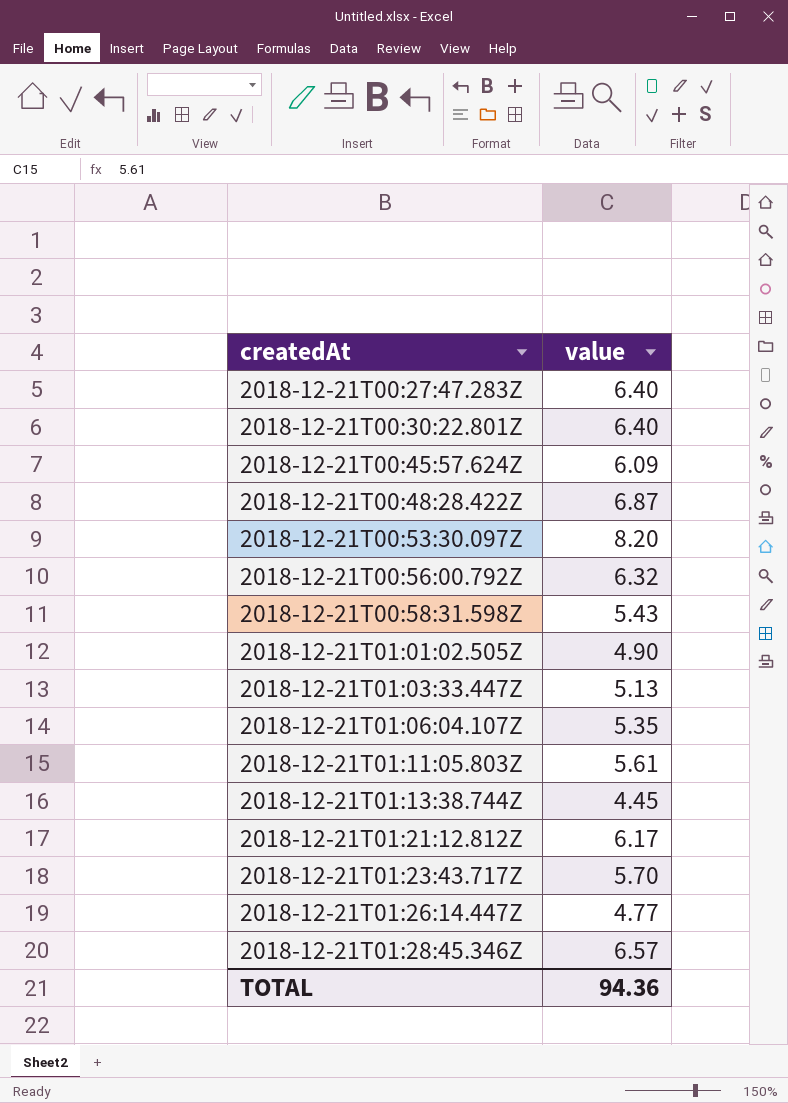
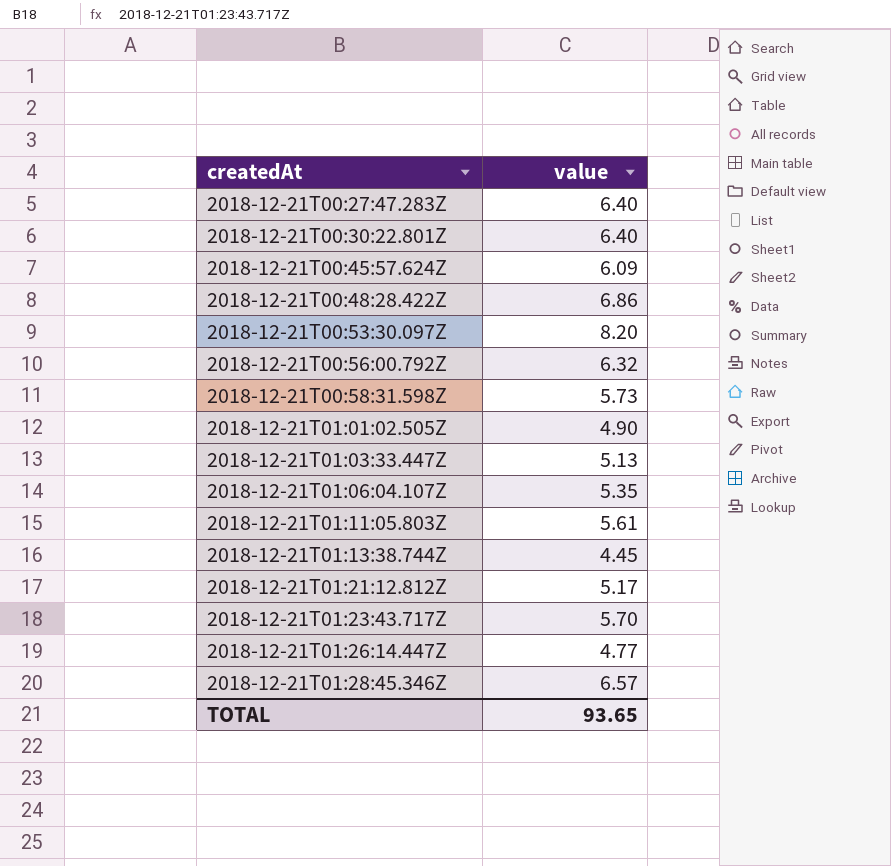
2018-12-21T00:48:28.422Z | value: 6.87 -> 6.86
2018-12-21T00:58:31.598Z | value: 5.43 -> 5.73
2018-12-21T01:21:12.812Z | value: 6.17 -> 5.17
TOTAL | value: 94.36 -> 93.65

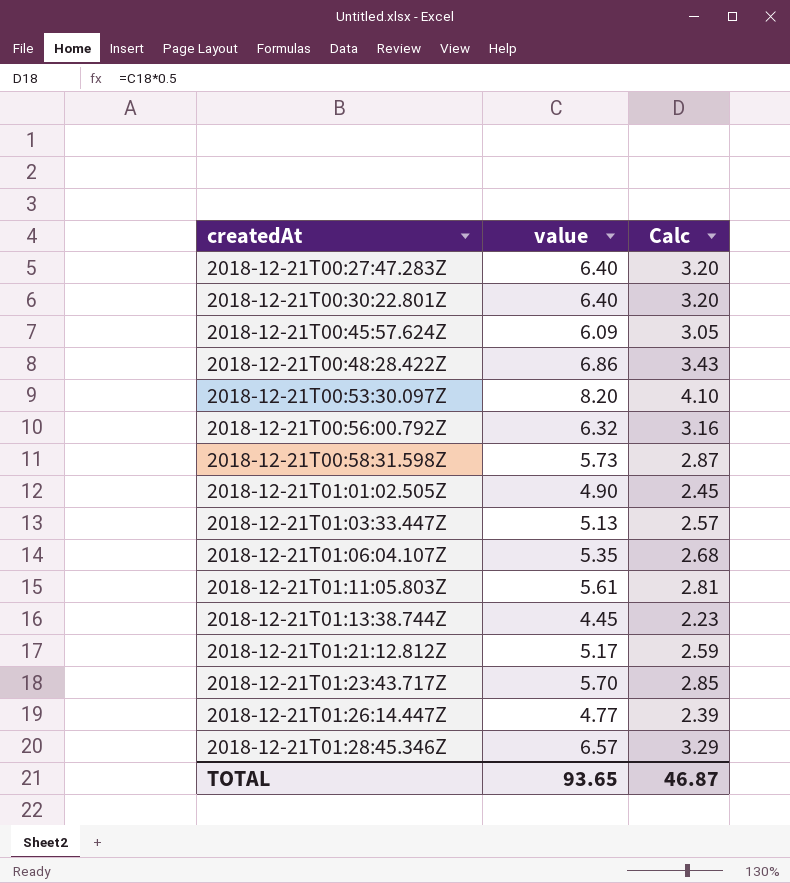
column Calc | formula: none -> [value] * 0.5

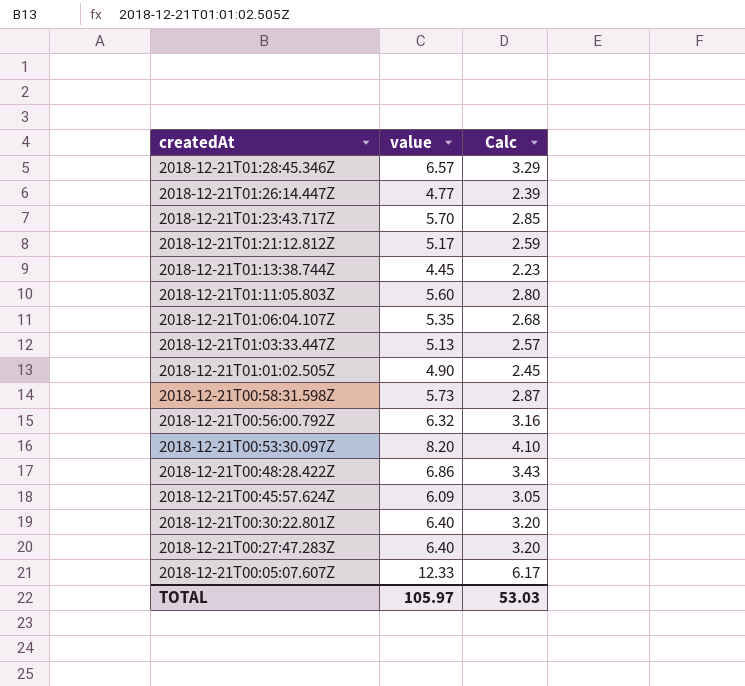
row order: createdAt ascending -> createdAt descending
2018-12-21T01:11:05.803Z | value: 5.61 -> 5.60
2018-12-21T01:11:05.803Z | Calc: 2.81 -> 2.80
row 2018-12-21T00:05:07.607Z: none -> 12.33 | 6.17
TOTAL | value: 93.65 -> 105.97
TOTAL | Calc: 46.87 -> 53.03

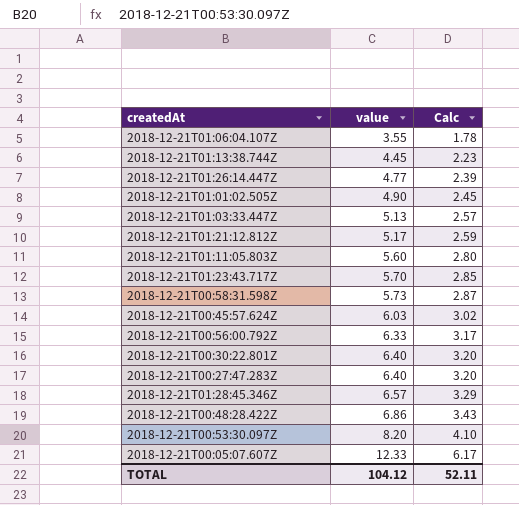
row order: createdAt descending -> value ascending
2018-12-21T01:06:04.107Z | value: 5.35 -> 3.55
2018-12-21T01:06:04.107Z | Calc: 2.68 -> 1.78
2018-12-21T00:45:57.624Z | value: 6.09 -> 6.03
2018-12-21T00:45:57.624Z | Calc: 3.05 -> 3.02
2018-12-21T00:56:00.792Z | value: 6.32 -> 6.33
2018-12-21T00:56:00.792Z | Calc: 3.16 -> 3.17
TOTAL | value: 105.97 -> 104.12
TOTAL | Calc: 53.03 -> 52.11

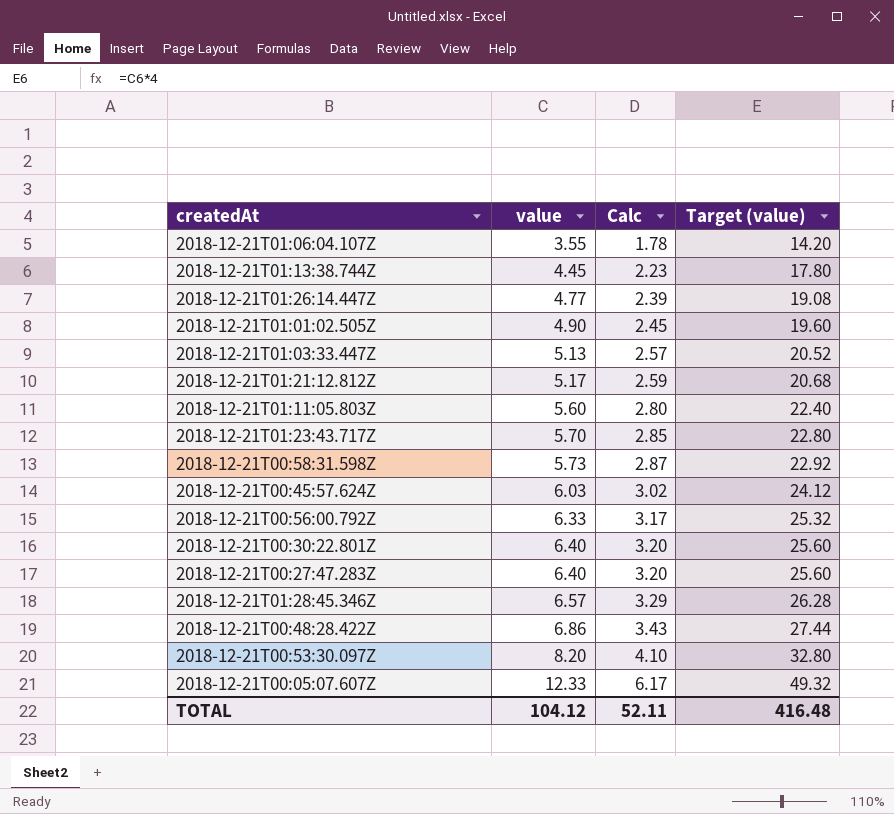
column Target (value) | formula: none -> [value] * 4

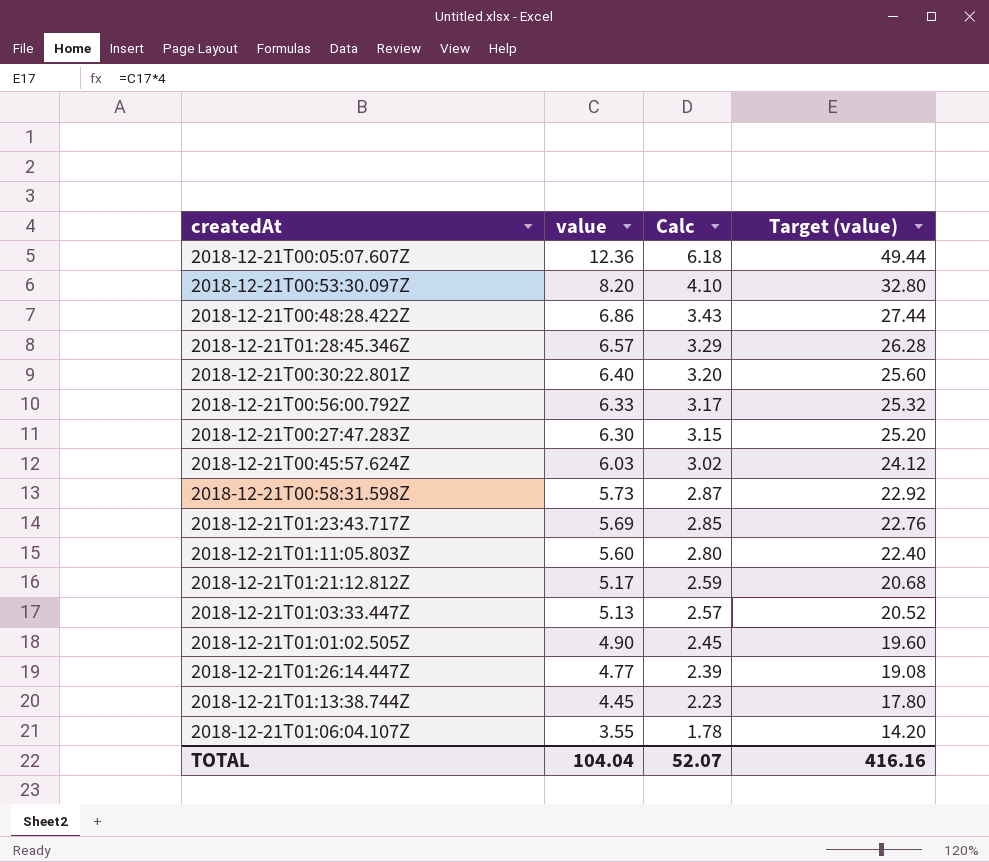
row order: value ascending -> value descending
2018-12-21T00:05:07.607Z | value: 12.33 -> 12.36
2018-12-21T00:05:07.607Z | Calc: 6.17 -> 6.18
2018-12-21T00:05:07.607Z | Target (value): 49.32 -> 49.44
2018-12-21T00:27:47.283Z | value: 6.40 -> 6.30
2018-12-21T00:27:47.283Z | Calc: 3.20 -> 3.15
2018-12-21T00:27:47.283Z | Target (value): 25.60 -> 25.20
2018-12-21T01:23:43.717Z | value: 5.70 -> 5.69
2018-12-21T01:23:43.717Z | Target (value): 22.80 -> 22.76
TOTAL | value: 104.12 -> 104.04
TOTAL | Calc: 52.11 -> 52.07
TOTAL | Target (value): 416.48 -> 416.16

